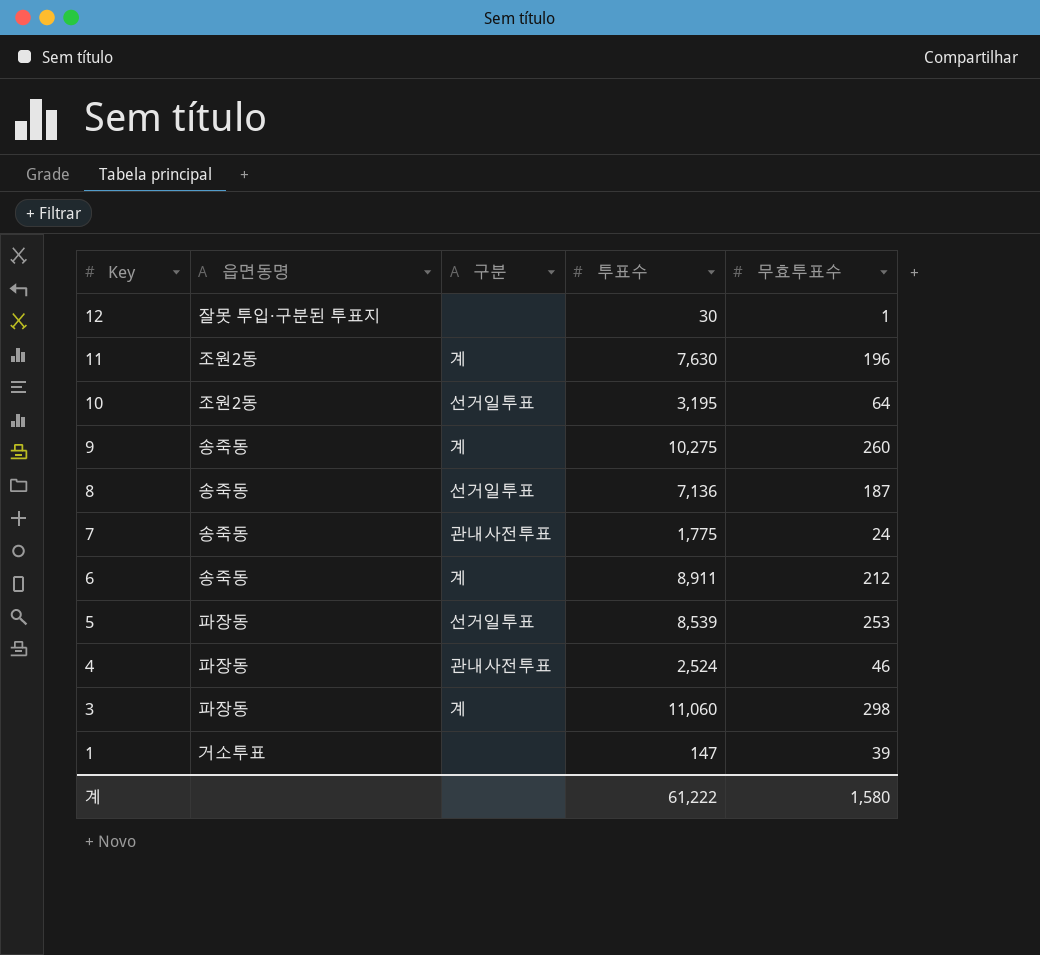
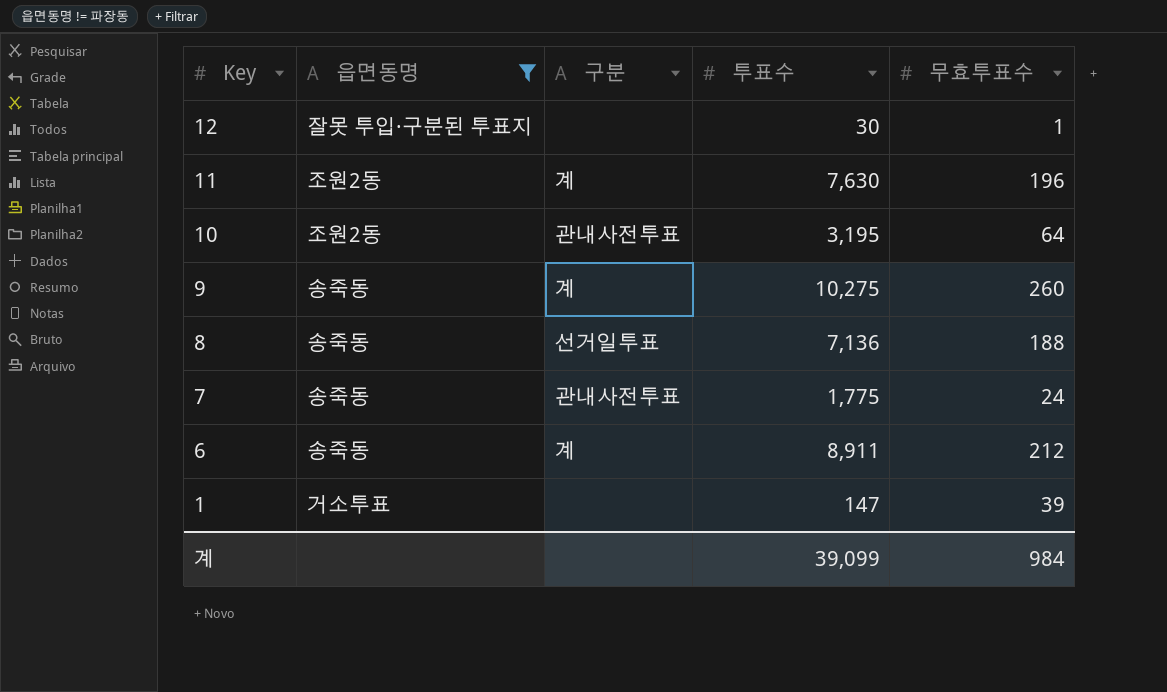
filter: none -> 읍면동명 != 파장동
10 | 구분: 선거일투표 -> 관내사전투표
8 | 무효투표수: 187 -> 188
계 | 투표수: 61,222 -> 39,099
계 | 무효투표수: 1,580 -> 984

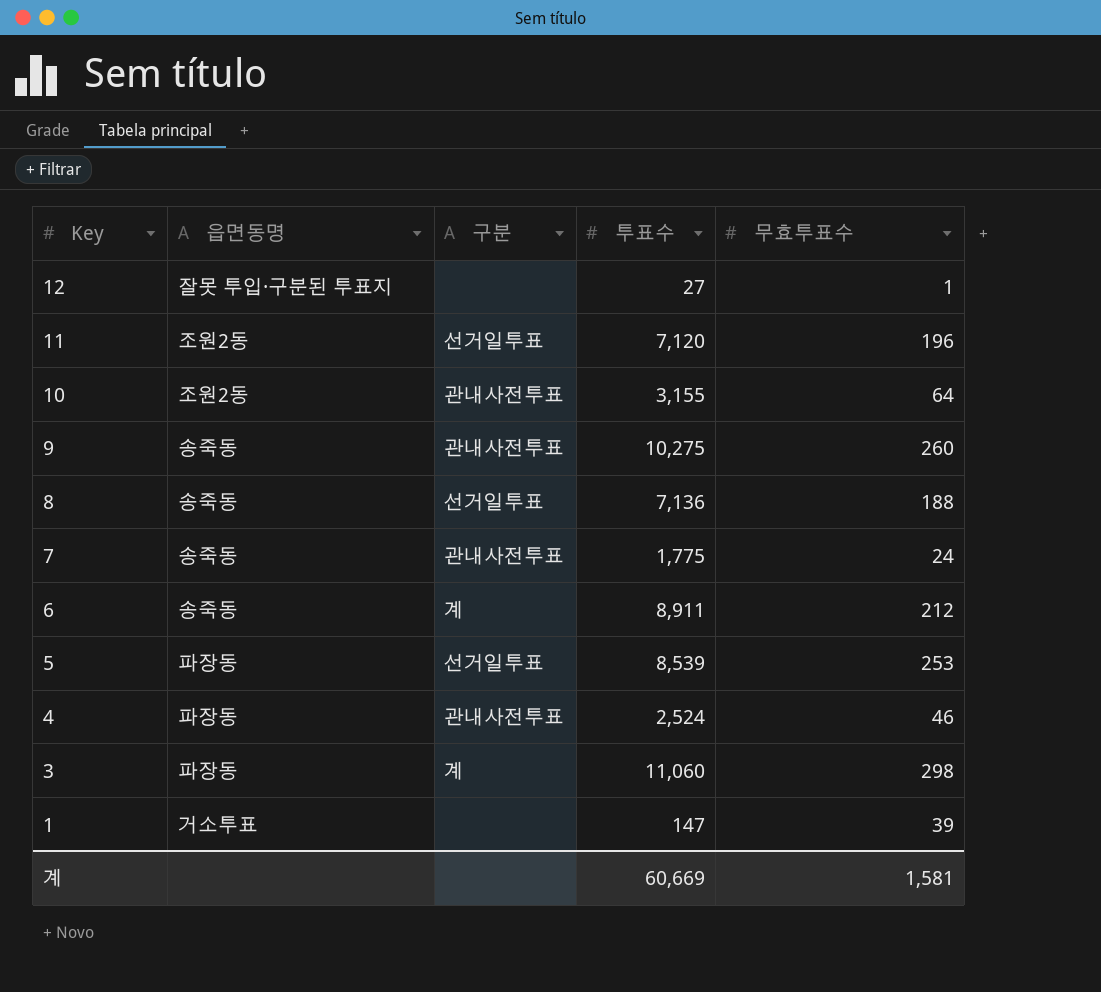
filter: 읍면동명 != 파장동 -> none
12 | 투표수: 30 -> 27
11 | 구분: 계 -> 선거일투표
11 | 투표수: 7,630 -> 7,120
10 | 투표수: 3,195 -> 3,155
9 | 구분: 계 -> 관내사전투표
계 | 투표수: 39,099 -> 60,669
계 | 무효투표수: 984 -> 1,581

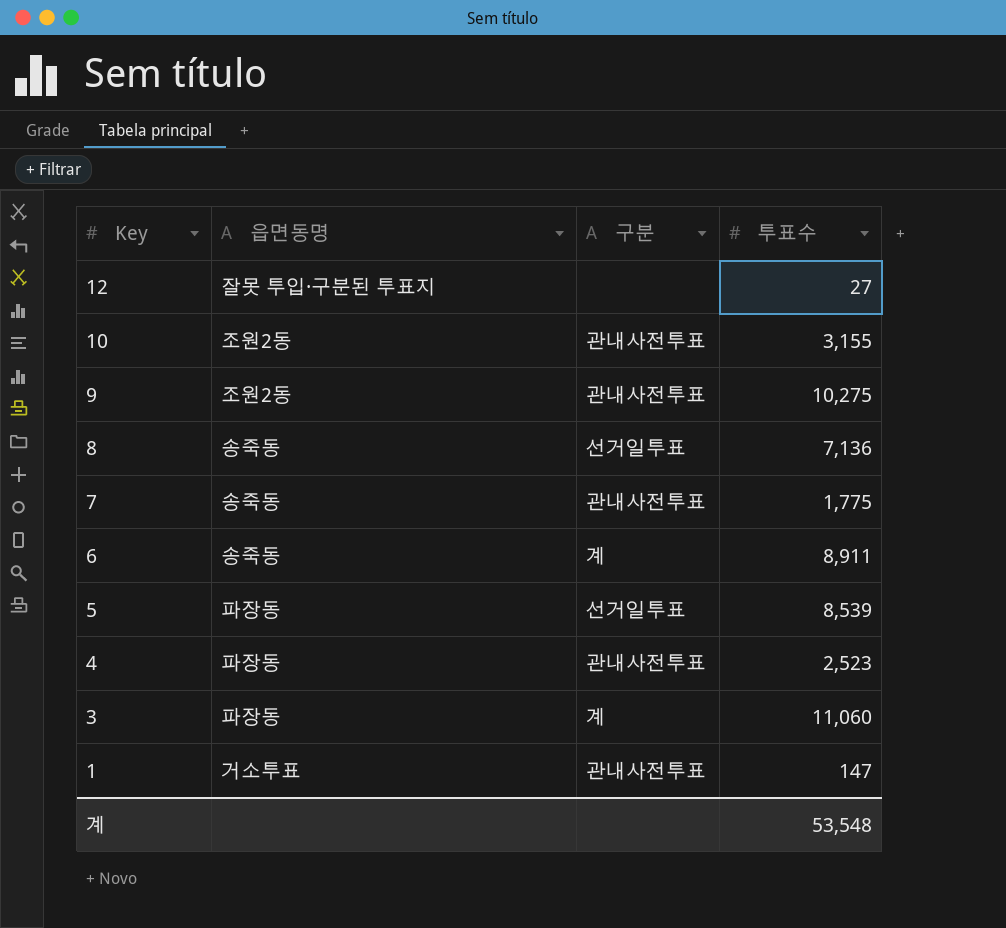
column 무효투표수 | position: 5 -> none
row 11: 조원2동 | 선거일투표 | 7,120 | 196 -> none
9 | 읍면동명: 송죽동 -> 조원2동
4 | 투표수: 2,524 -> 2,523
1 | 구분: none -> 관내사전투표
계 | 투표수: 60,669 -> 53,548

